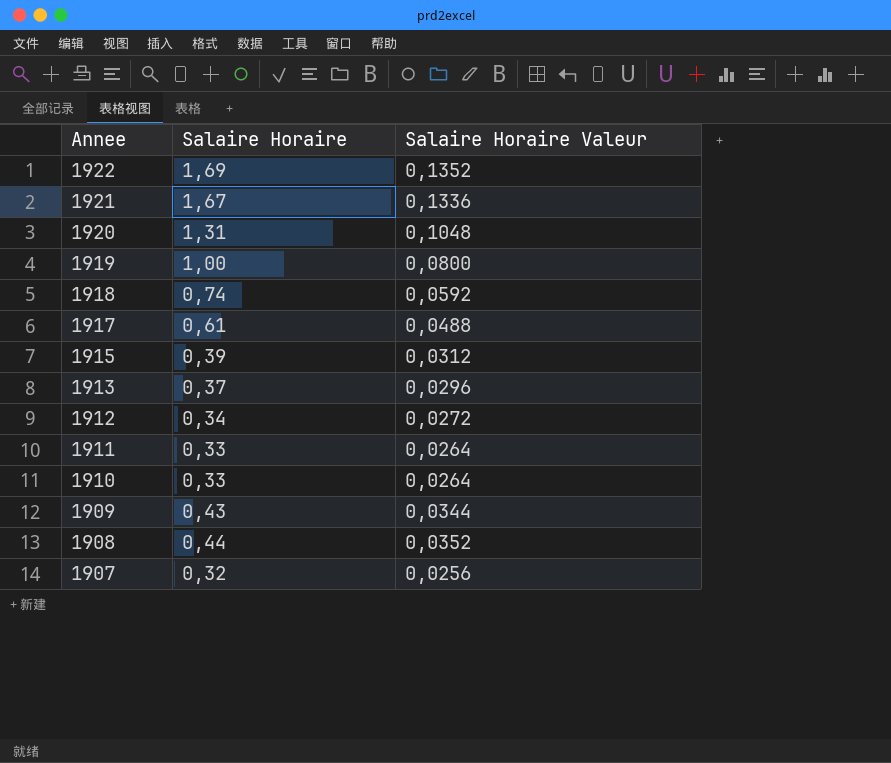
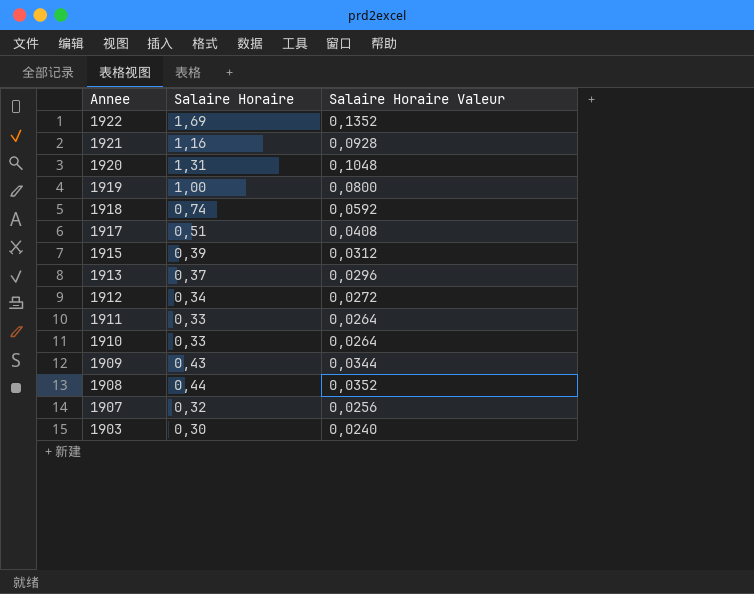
1921 | Salaire Horaire: 1,67 -> 1,16
1921 | Salaire Horaire Valeur: 0,1336 -> 0,0928
1917 | Salaire Horaire: 0,61 -> 0,51
1917 | Salaire Horaire Valeur: 0,0488 -> 0,0408
row 1903: none -> 0,30 | 0,0240

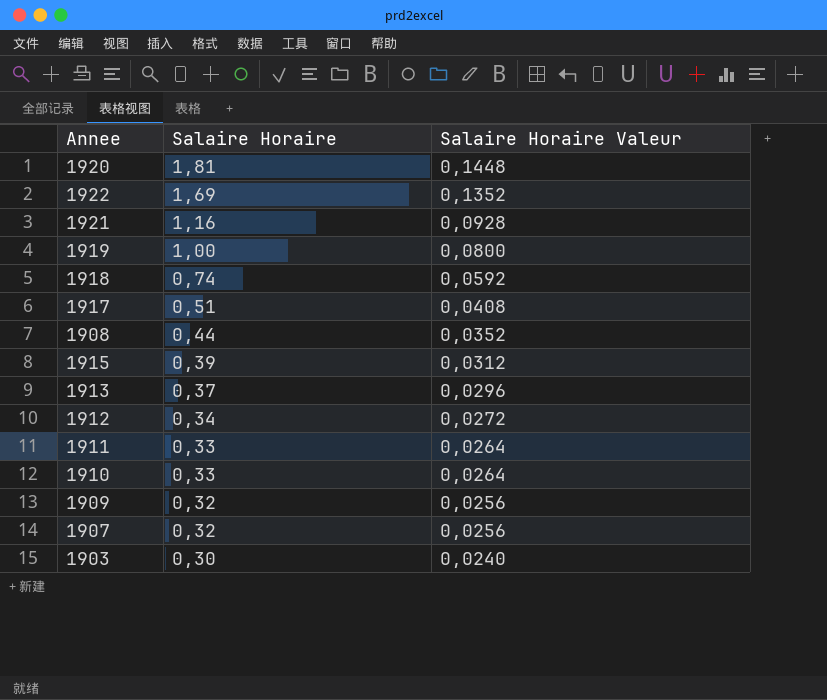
row order: Annee descending -> Salaire Horaire descending
1920 | Salaire Horaire: 1,31 -> 1,81
1920 | Salaire Horaire Valeur: 0,1048 -> 0,1448
1909 | Salaire Horaire: 0,43 -> 0,32
1909 | Salaire Horaire Valeur: 0,0344 -> 0,0256

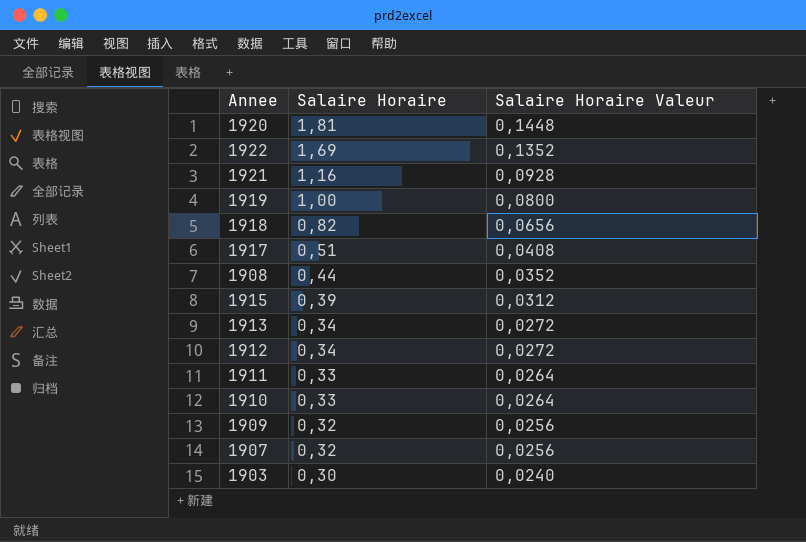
1918 | Salaire Horaire: 0,74 -> 0,82
1918 | Salaire Horaire Valeur: 0,0592 -> 0,0656
1913 | Salaire Horaire: 0,37 -> 0,34
1913 | Salaire Horaire Valeur: 0,0296 -> 0,0272

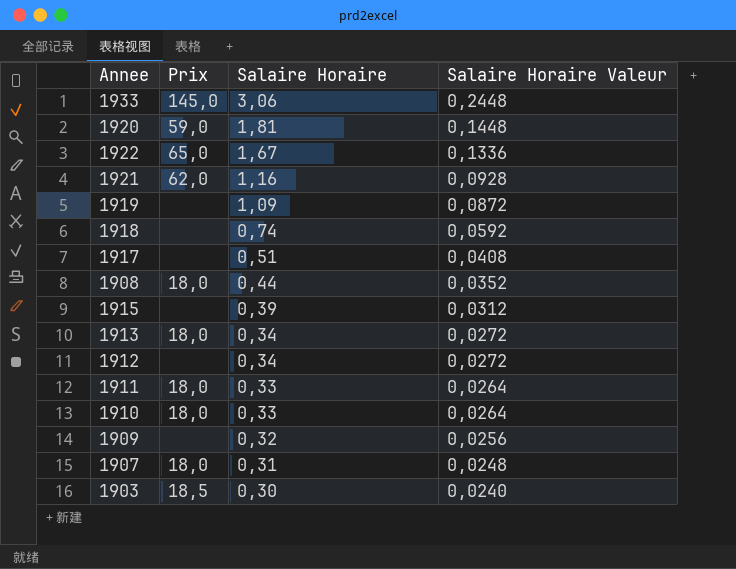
column Prix | position: none -> 2
row 1933: none -> 145,0 | 3,06 | 0,2448
1922 | Salaire Horaire: 1,69 -> 1,67
1922 | Salaire Horaire Valeur: 0,1352 -> 0,1336
1919 | Salaire Horaire: 1,00 -> 1,09
1919 | Salaire Horaire Valeur: 0,0800 -> 0,0872
1918 | Salaire Horaire: 0,82 -> 0,74
1918 | Salaire Horaire Valeur: 0,0656 -> 0,0592
1907 | Salaire Horaire: 0,32 -> 0,31
1907 | Salaire Horaire Valeur: 0,0256 -> 0,0248

